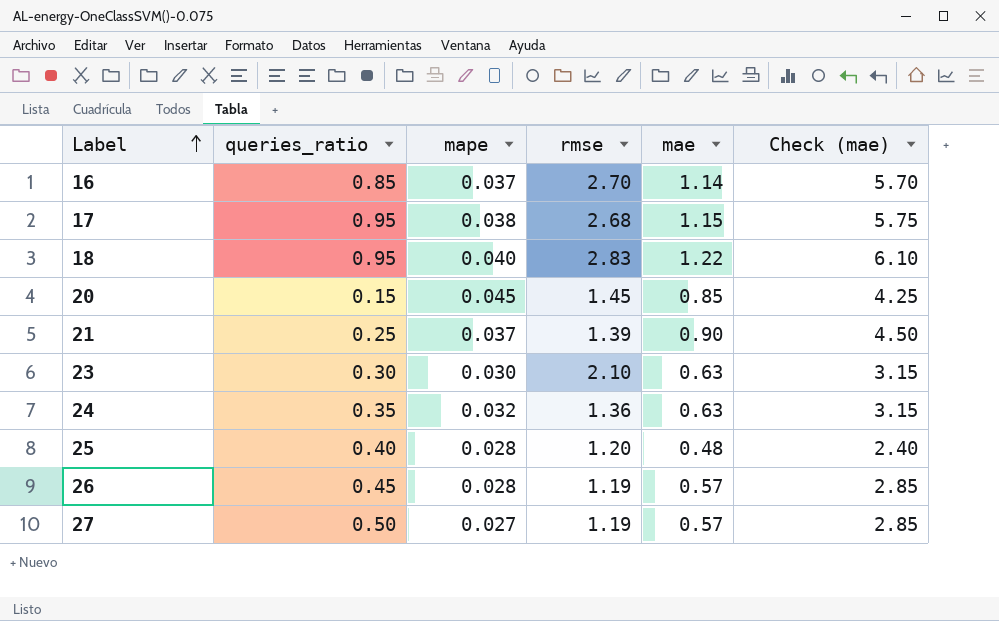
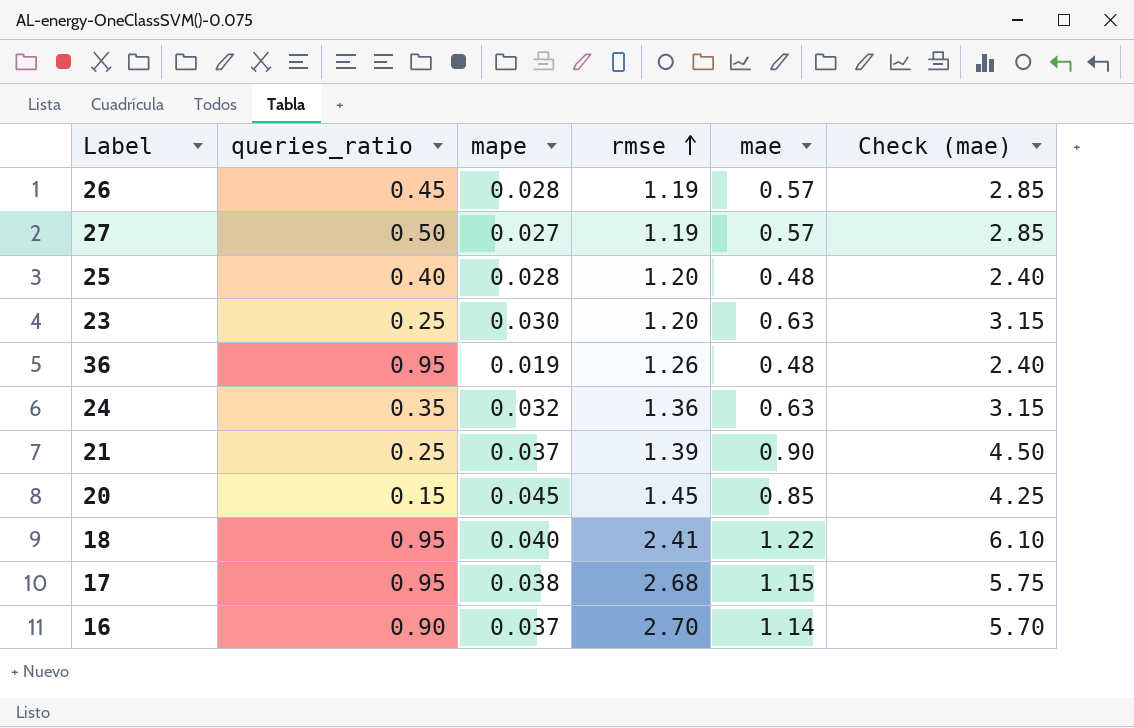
row order: Label ascending -> rmse ascending
23 | queries_ratio: 0.30 -> 0.25
23 | rmse: 2.10 -> 1.20
row 36: none -> 0.95 | 0.019 | 1.26 | 0.48 | 2.40
18 | rmse: 2.83 -> 2.41
16 | queries_ratio: 0.85 -> 0.90

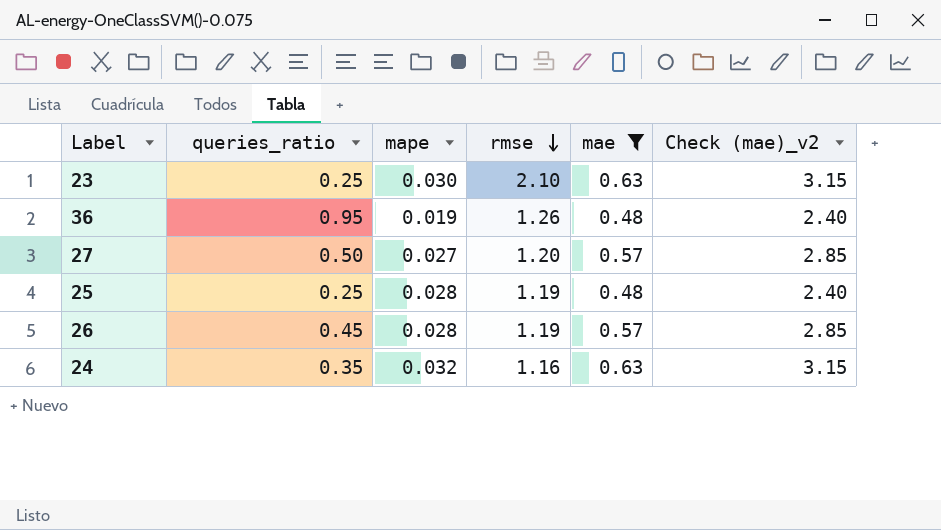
filter: none -> mae <= 0.63
row order: rmse ascending -> rmse descending
column name: Check (mae) -> Check (mae)_v2
23 | rmse: 1.20 -> 2.10
27 | rmse: 1.19 -> 1.20
25 | queries_ratio: 0.40 -> 0.25
25 | rmse: 1.20 -> 1.19
24 | rmse: 1.36 -> 1.16

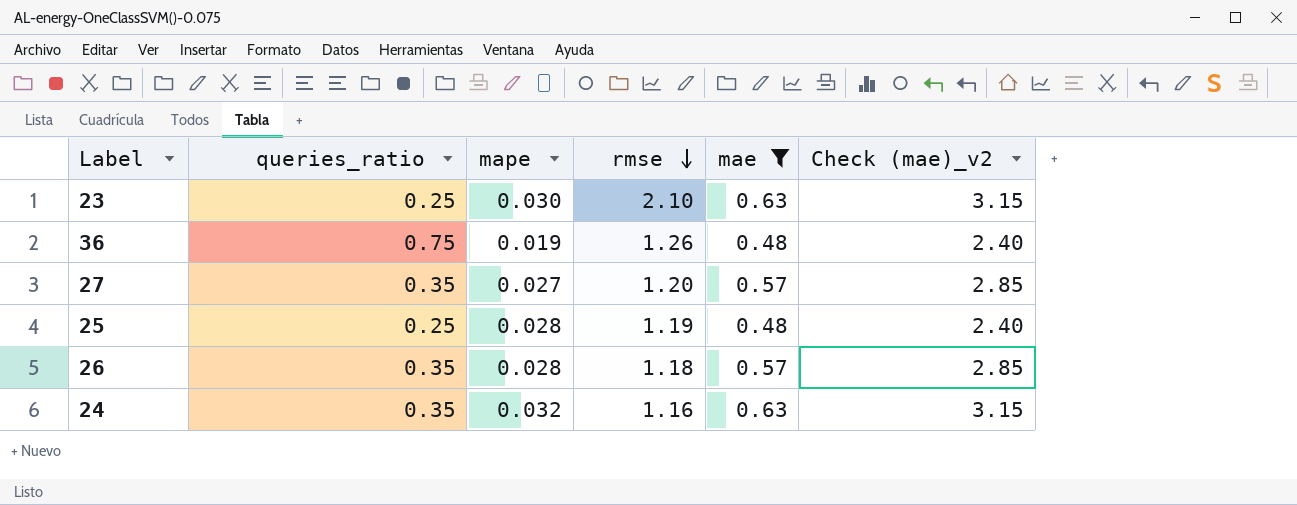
36 | queries_ratio: 0.95 -> 0.75
27 | queries_ratio: 0.50 -> 0.35
26 | queries_ratio: 0.45 -> 0.35
26 | rmse: 1.19 -> 1.18

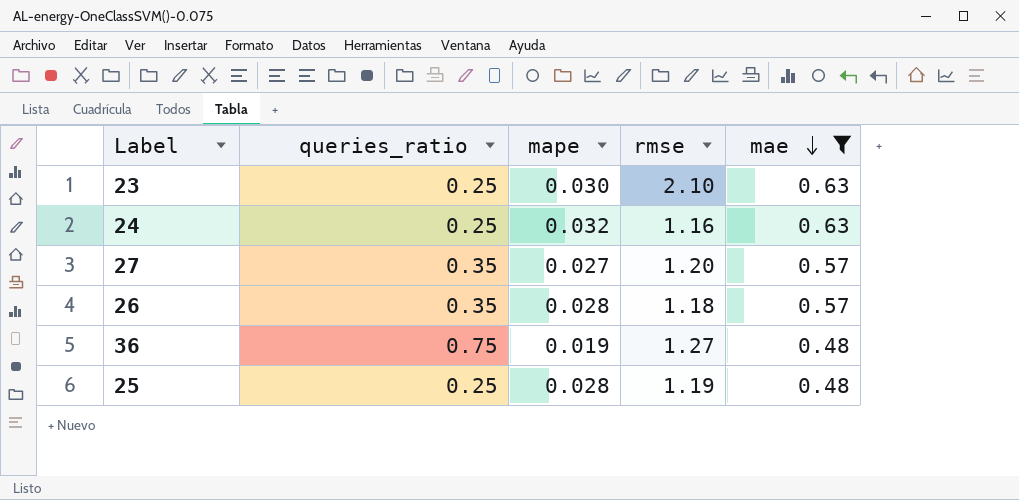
row order: rmse descending -> mae descending
column Check (mae)_v2 | formula: [mae] * 5 -> none
24 | queries_ratio: 0.35 -> 0.25
36 | rmse: 1.26 -> 1.27

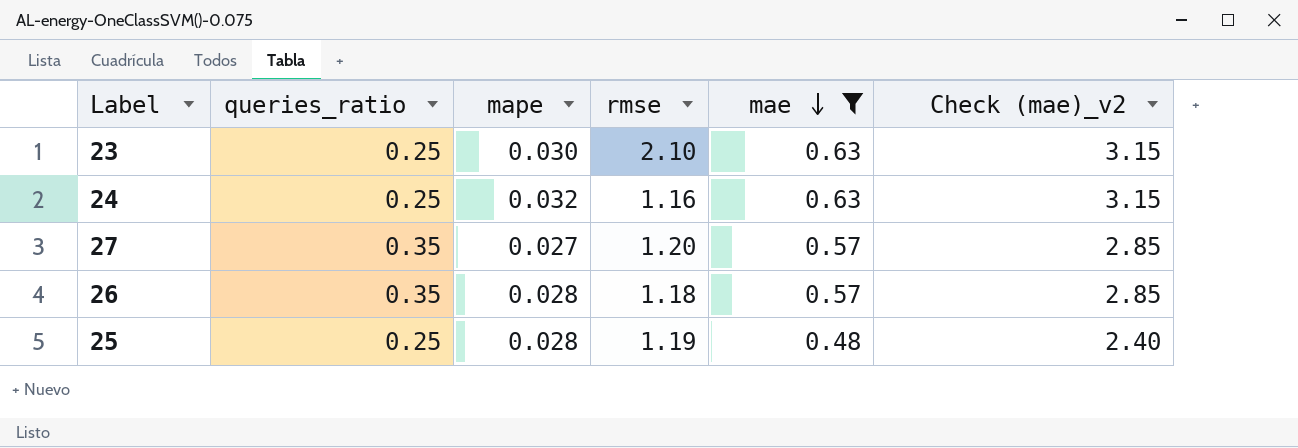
column Check (mae)_v2 | formula: none -> [mae] * 5
row 36: 0.75 | 0.019 | 1.27 | 0.48 -> none

